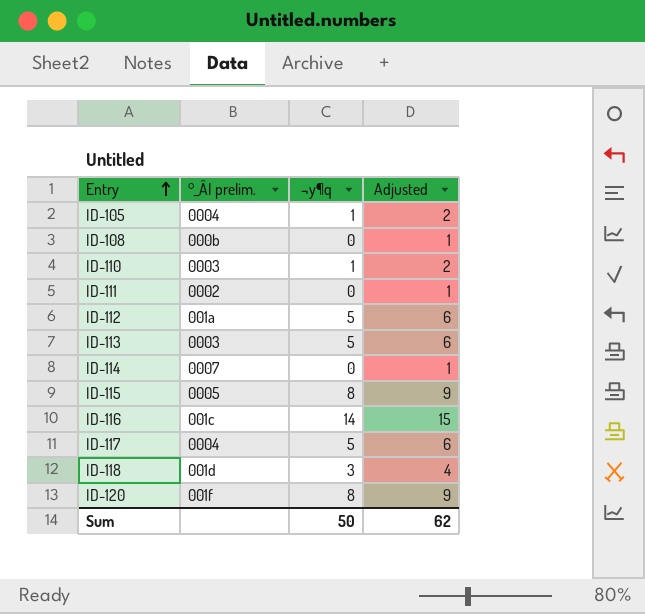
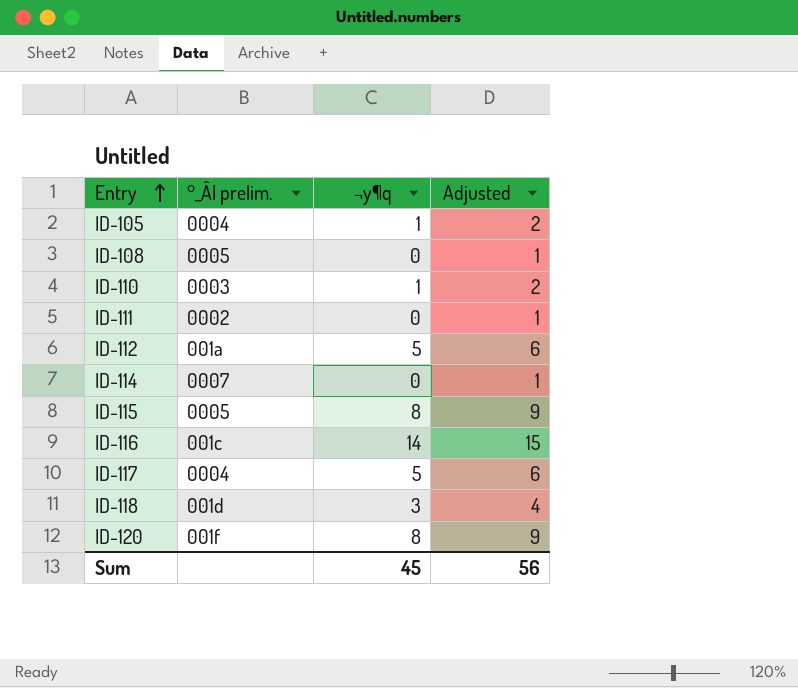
row ID-113: 0003 | 5 | 6 -> none
ID-108 | °_ÂI prelim.: 000b -> 0005
Sum | ¬y¶q: 50 -> 45
Sum | Adjusted: 62 -> 56

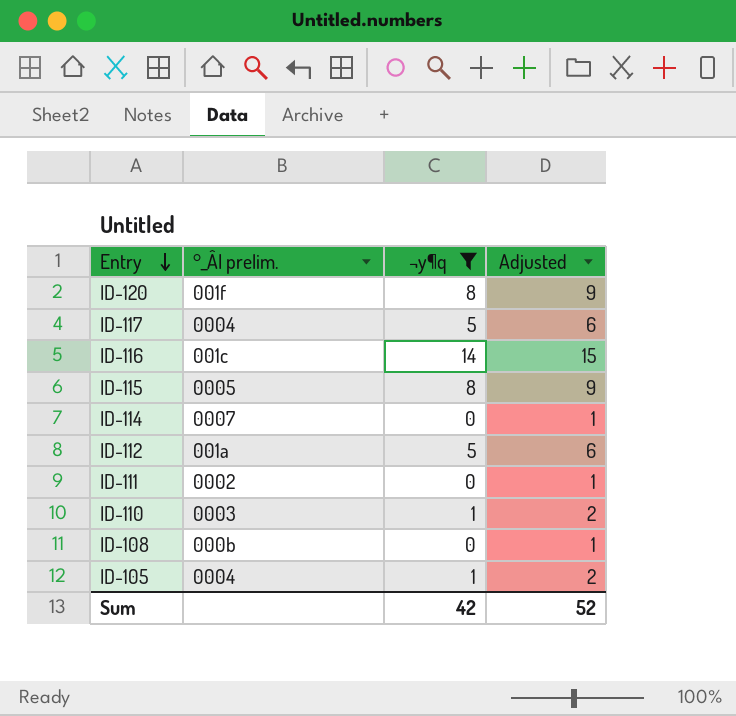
filter: none -> ¬y¶q != 3
row order: Entry ascending -> Entry descending
ID-108 | °_ÂI prelim.: 0005 -> 000b
Sum | ¬y¶q: 45 -> 42
Sum | Adjusted: 56 -> 52

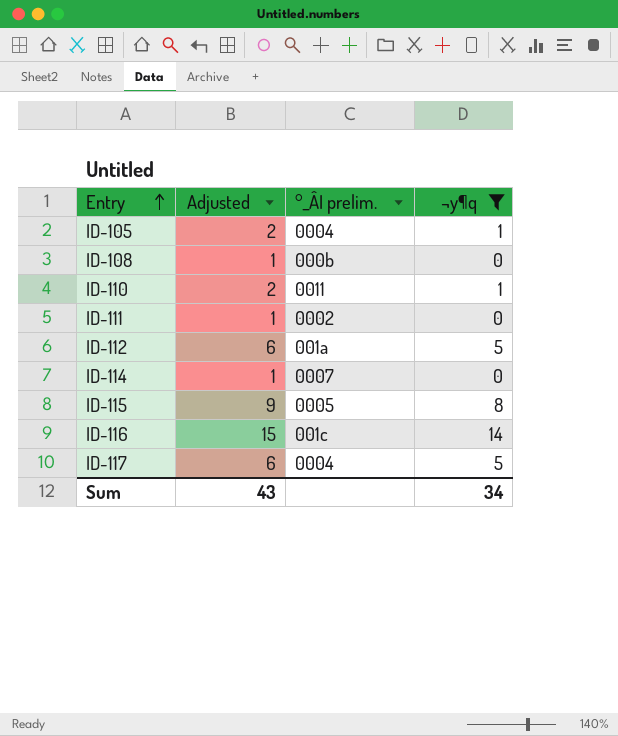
row order: Entry descending -> Entry ascending
column Adjusted | position: 4 -> 2
row ID-120: 001f | 8 | 9 -> none
ID-110 | °_ÂI prelim.: 0003 -> 0011
Sum | Adjusted: 52 -> 43
Sum | ¬y¶q: 42 -> 34

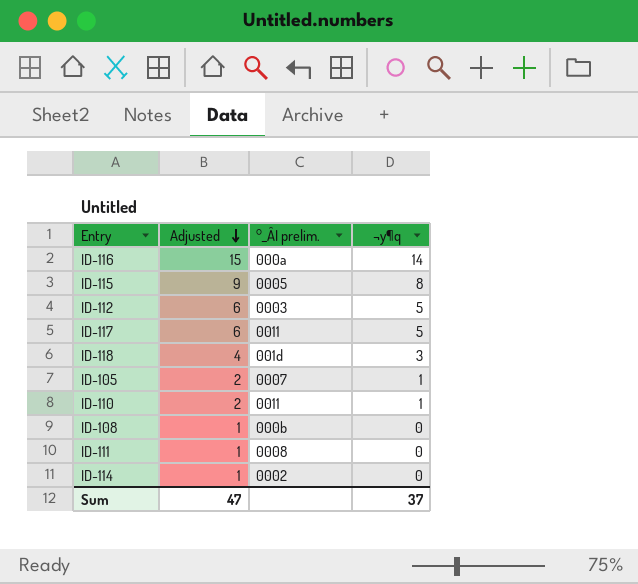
filter: ¬y¶q != 3 -> none
row order: Entry ascending -> Adjusted descending
ID-116 | °_ÂI prelim.: 001c -> 000a
ID-112 | °_ÂI prelim.: 001a -> 0003
ID-117 | °_ÂI prelim.: 0004 -> 0011
ID-105 | °_ÂI prelim.: 0004 -> 0007
ID-111 | °_ÂI prelim.: 0002 -> 0008
ID-114 | °_ÂI prelim.: 0007 -> 0002
Sum | Adjusted: 43 -> 47
Sum | ¬y¶q: 34 -> 37

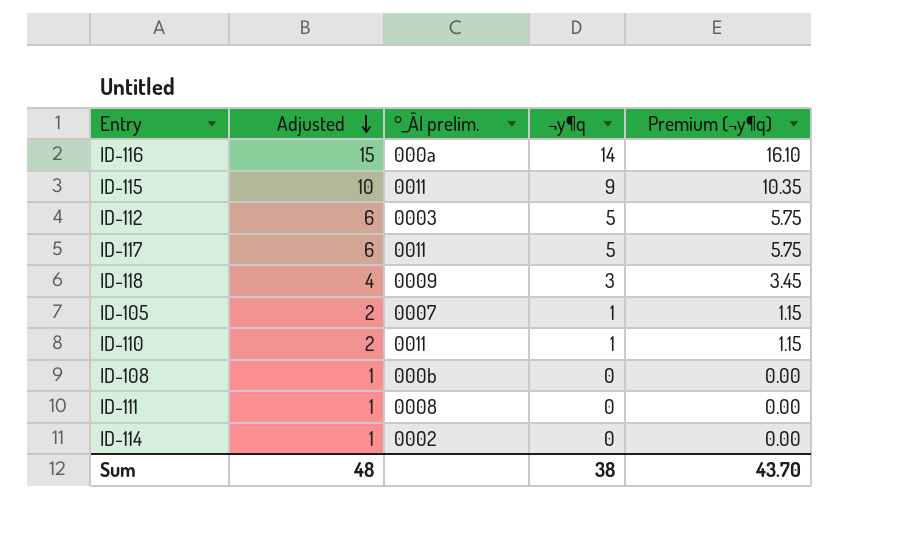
column Premium (¬y¶q) | formula: none -> [¬y¶q] * 1.15
ID-115 | Adjusted: 9 -> 10
ID-115 | °_ÂI prelim.: 0005 -> 0011
ID-115 | ¬y¶q: 8 -> 9
ID-118 | °_ÂI prelim.: 001d -> 0009
Sum | Adjusted: 47 -> 48
Sum | ¬y¶q: 37 -> 38

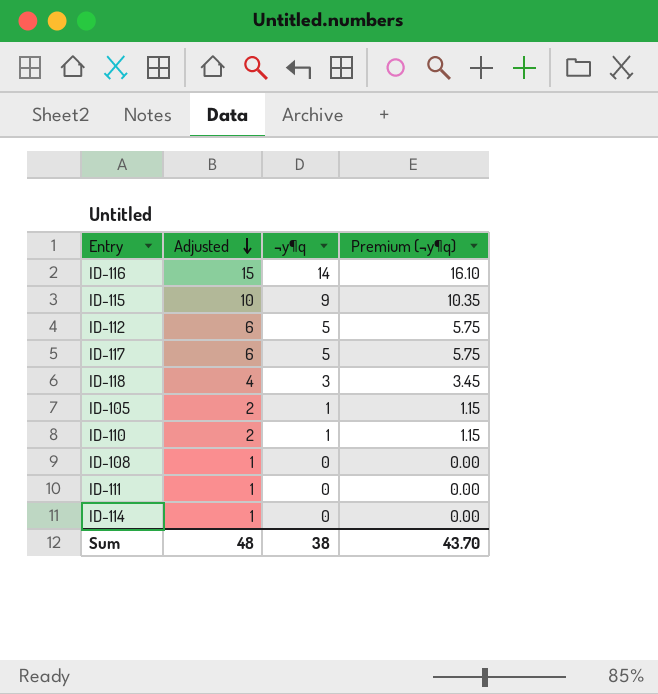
column °_ÂI prelim. | position: 3 -> none

